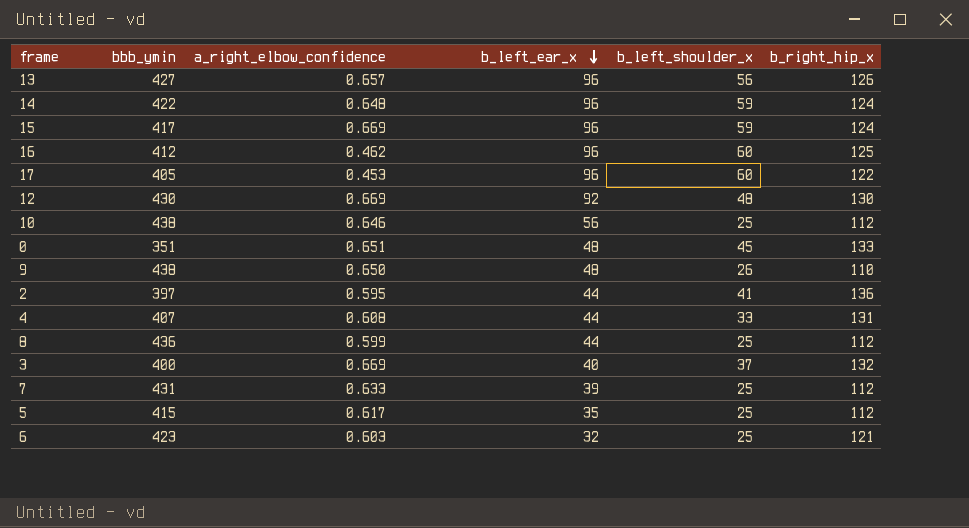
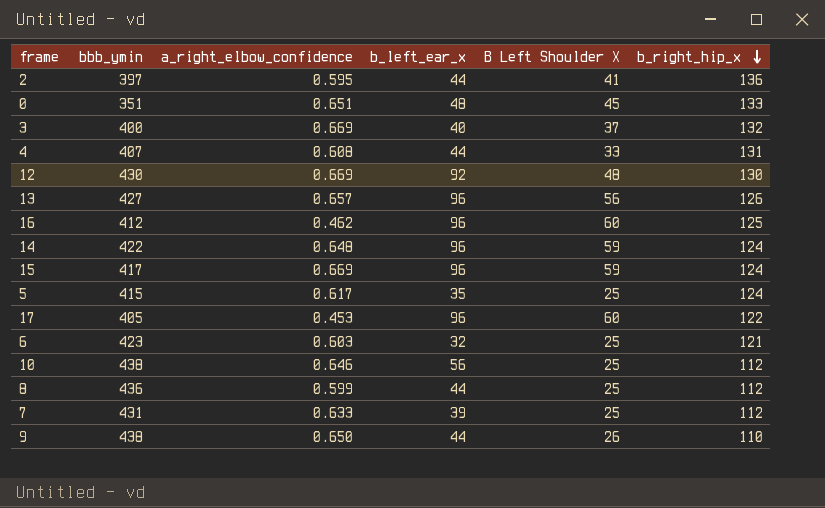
row order: b_left_ear_x descending -> b_right_hip_x descending
column name: b_left_shoulder_x -> B Left Shoulder X
5 | b_right_hip_x: 112 -> 124
9 | b_left_ear_x: 48 -> 44

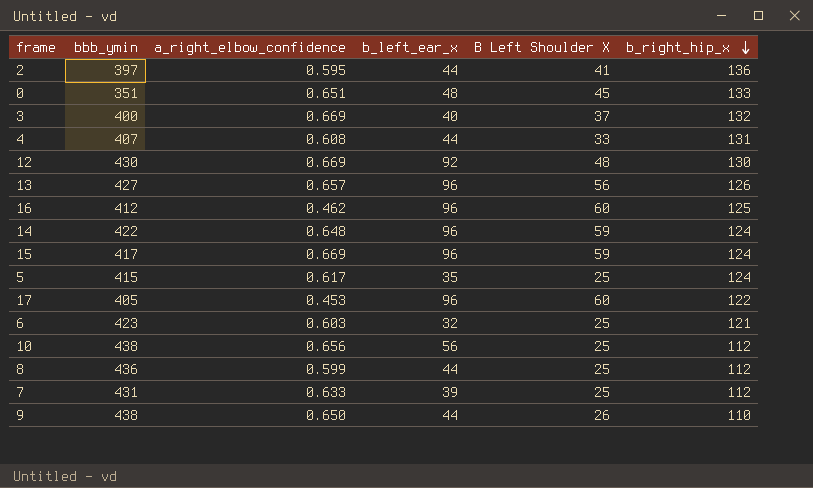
10 | a_right_elbow_confidence: 0.646 -> 0.656

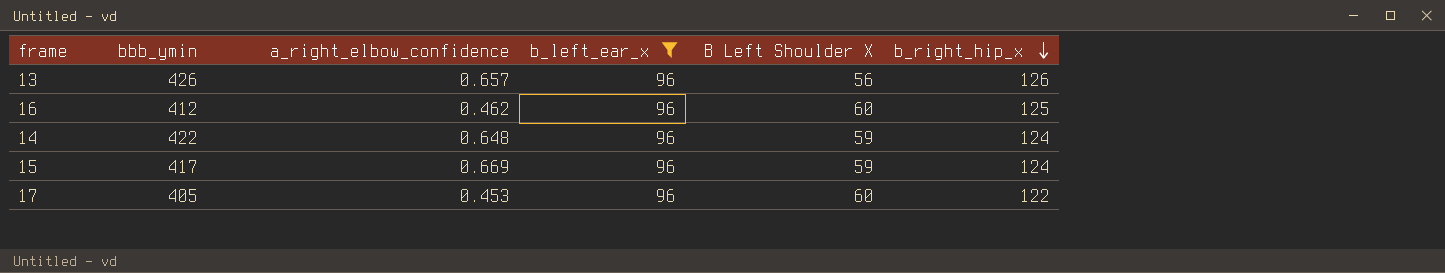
filter: none -> b_left_ear_x = 96
13 | bbb_ymin: 427 -> 426

